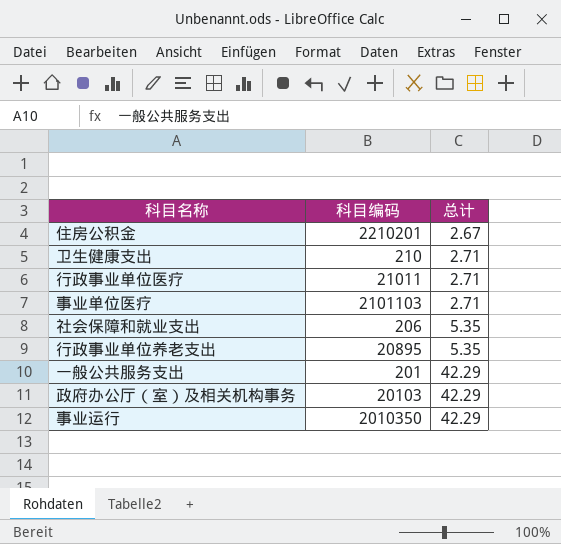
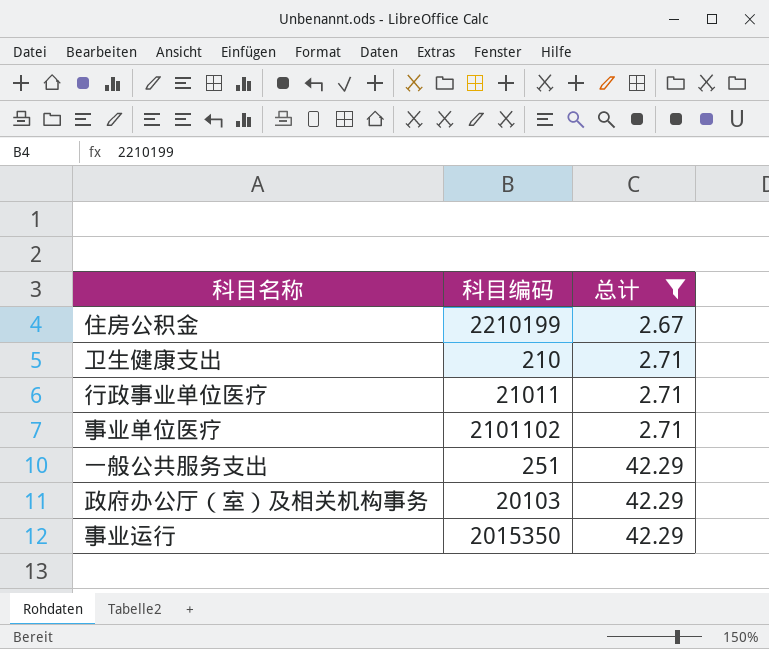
filter: none -> 总计 != 5.35
住房公积金 | 科目编码: 2210201 -> 2210199
事业单位医疗 | 科目编码: 2101103 -> 2101102
一般公共服务支出 | 科目编码: 201 -> 251
事业运行 | 科目编码: 2010350 -> 2015350

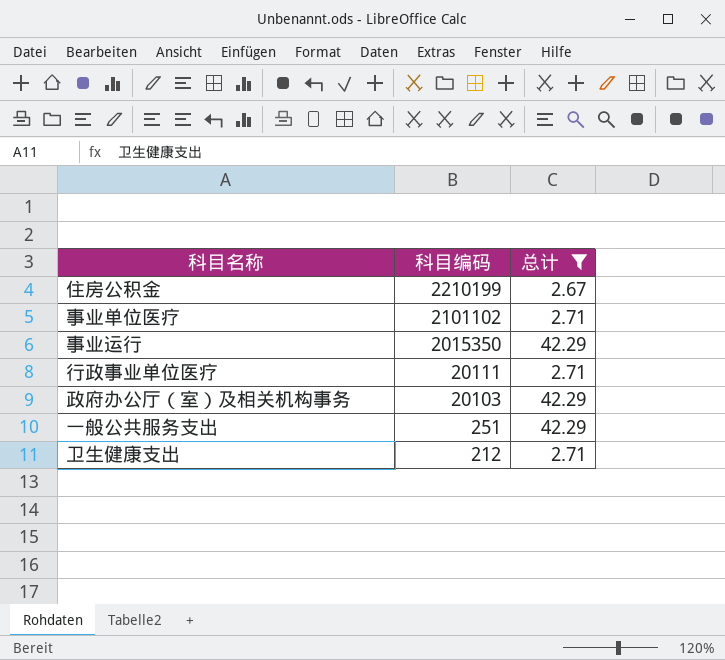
row order: 总计 ascending -> 科目编码 descending
行政事业单位医疗 | 科目编码: 21011 -> 20111
卫生健康支出 | 科目编码: 210 -> 212

